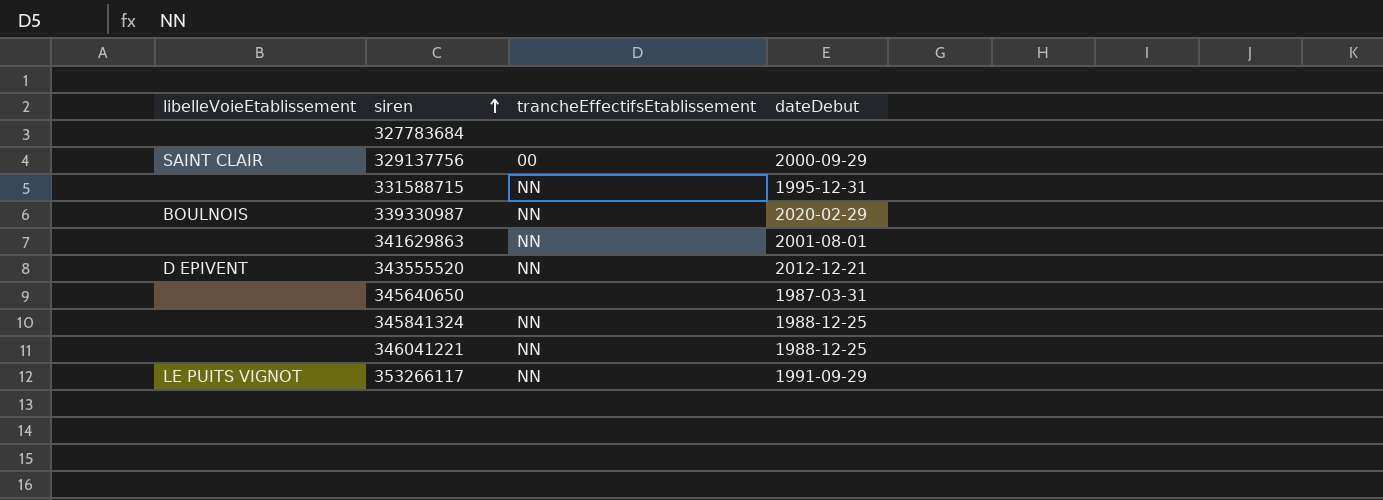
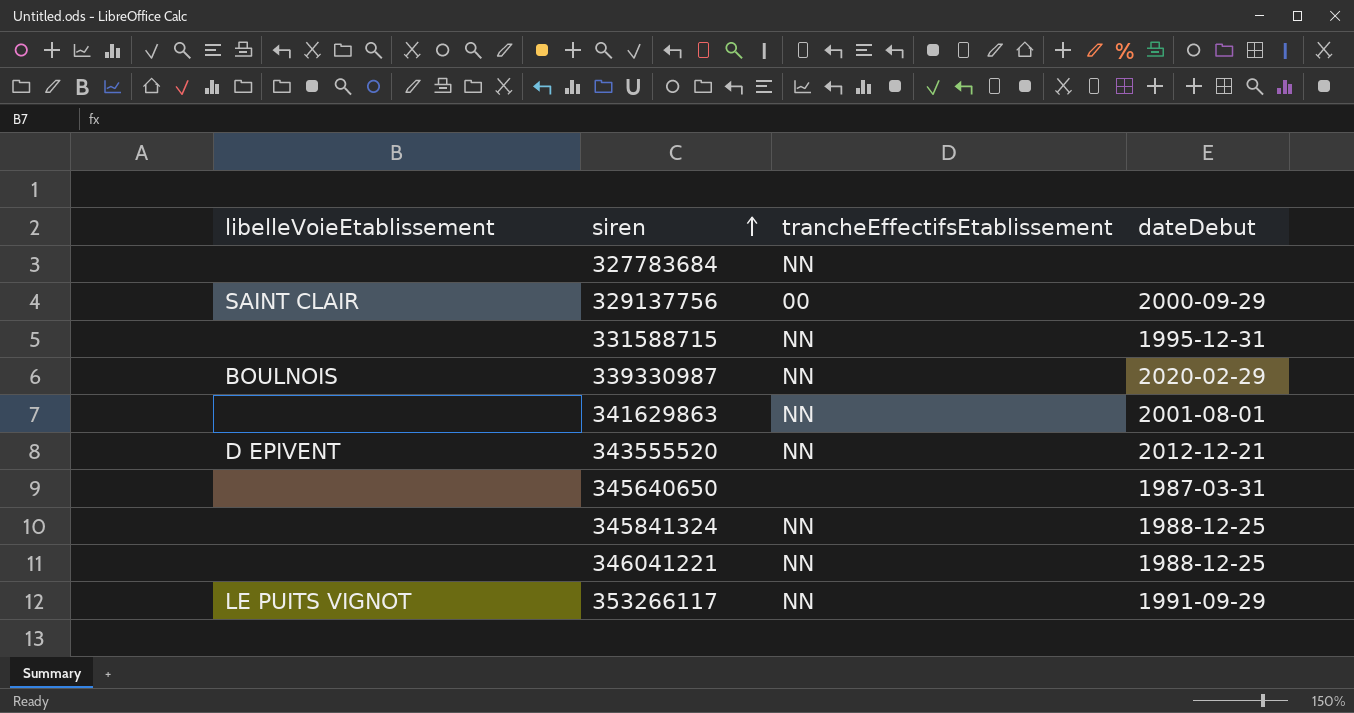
327783684 | trancheEffectifsEtablissement: none -> NN

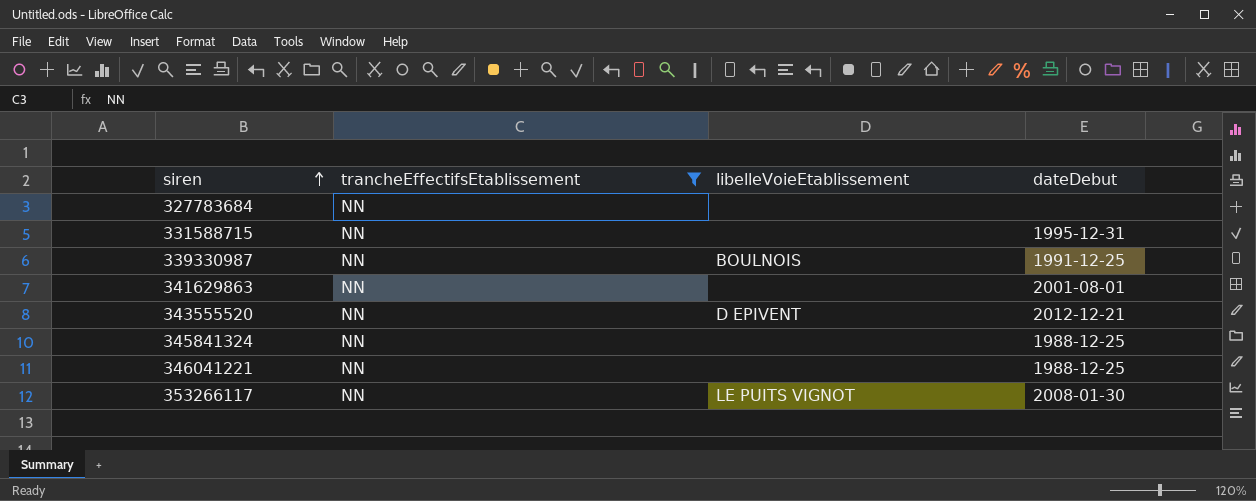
filter: none -> trancheEffectifsEtablissement = NN
column libelleVoieEtablissement | position: 1 -> 3
339330987 | dateDebut: 2020-02-29 -> 1991-12-25
353266117 | dateDebut: 1991-09-29 -> 2008-01-30

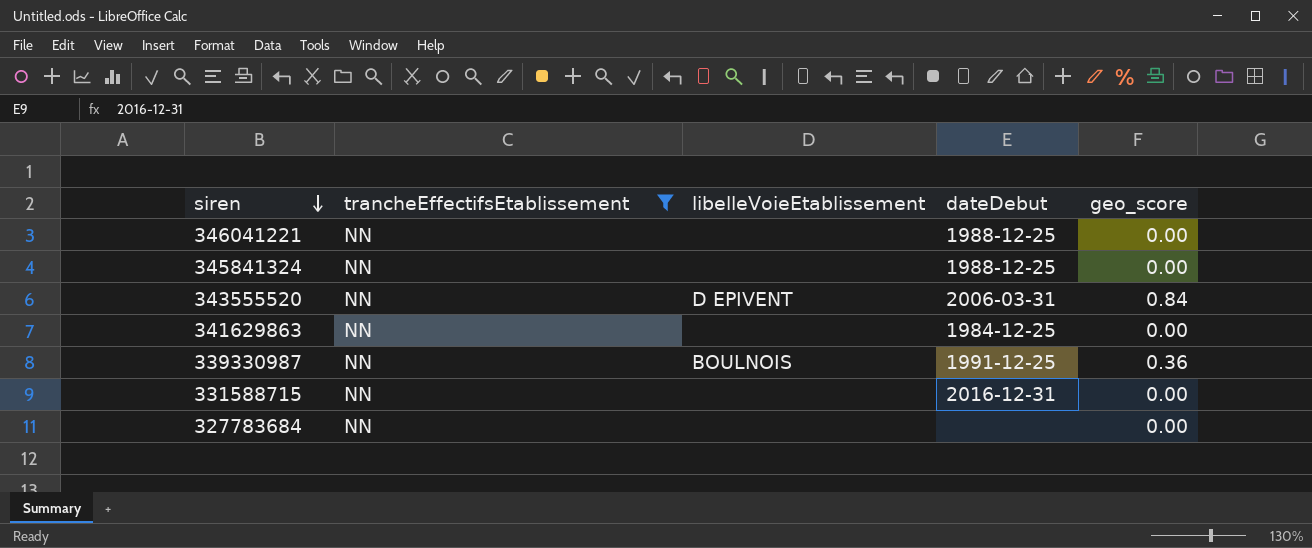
row order: siren ascending -> siren descending
column geo_score | position: none -> 5
row 353266117: NN | LE PUITS VIGNOT | 2008-01-30 -> none
343555520 | dateDebut: 2012-12-21 -> 2006-03-31
341629863 | dateDebut: 2001-08-01 -> 1984-12-25
331588715 | dateDebut: 1995-12-31 -> 2016-12-31

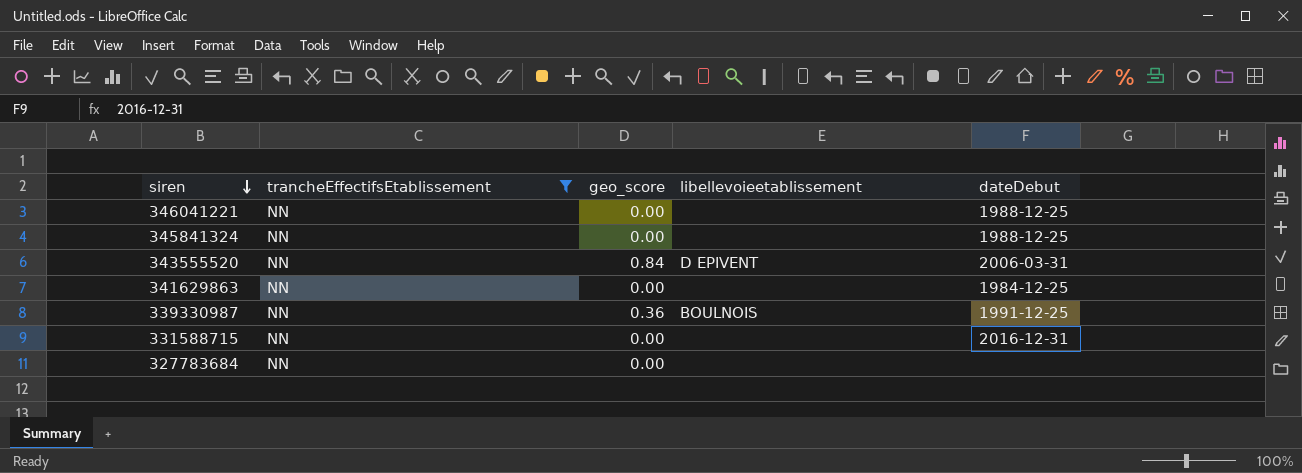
column geo_score | position: 5 -> 3
column name: libelleVoieEtablissement -> libellevoieetablissement

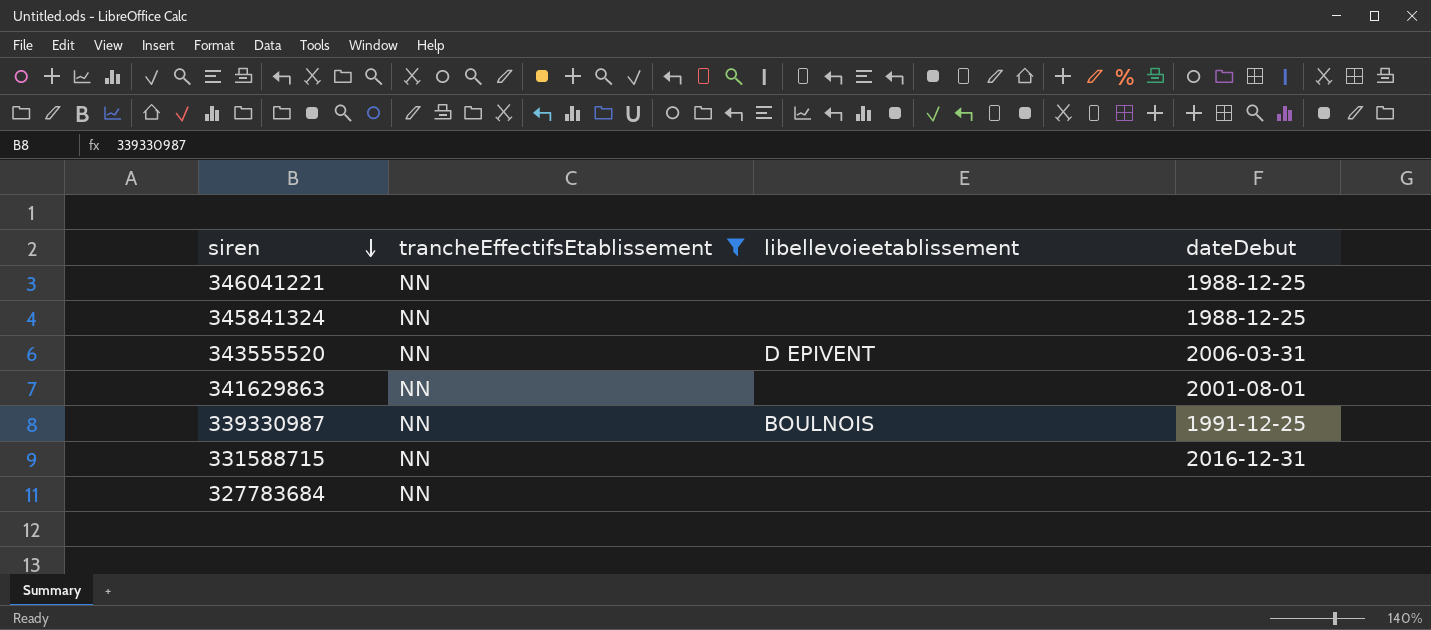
column geo_score | position: 3 -> none
341629863 | dateDebut: 1984-12-25 -> 2001-08-01

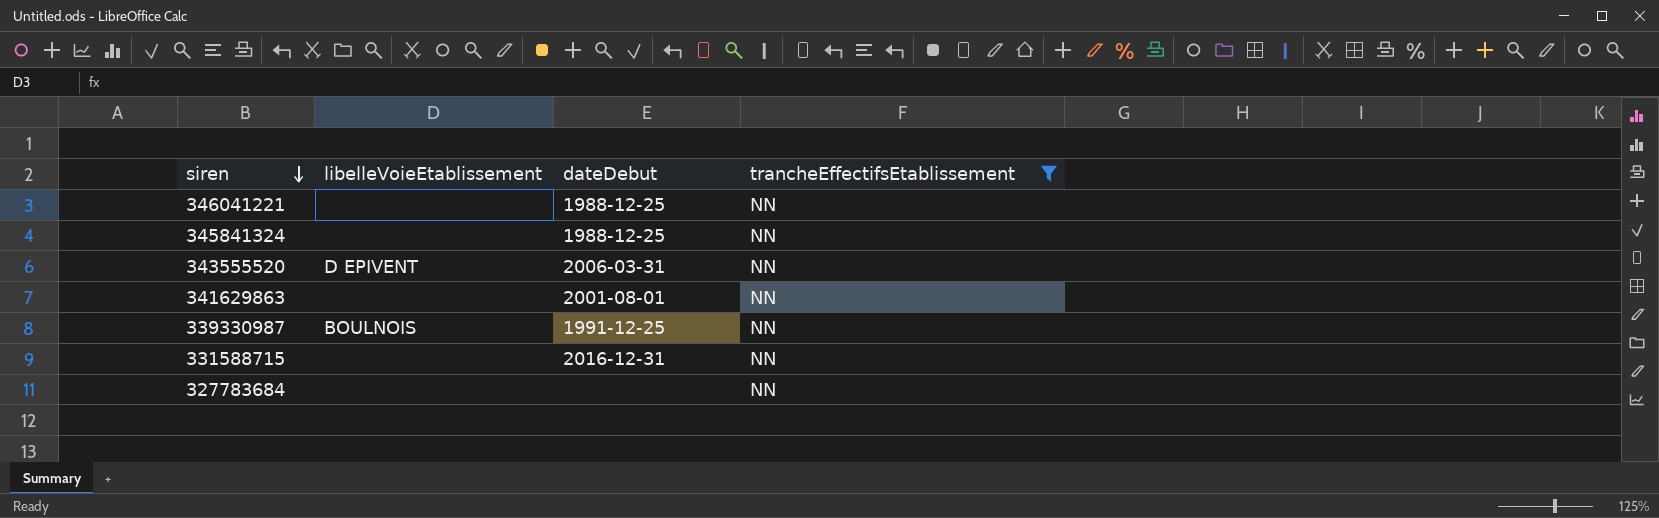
column name: libellevoieetablissement -> libelleVoieEtablissement
column trancheEffectifsEtablissement | position: 2 -> 4

